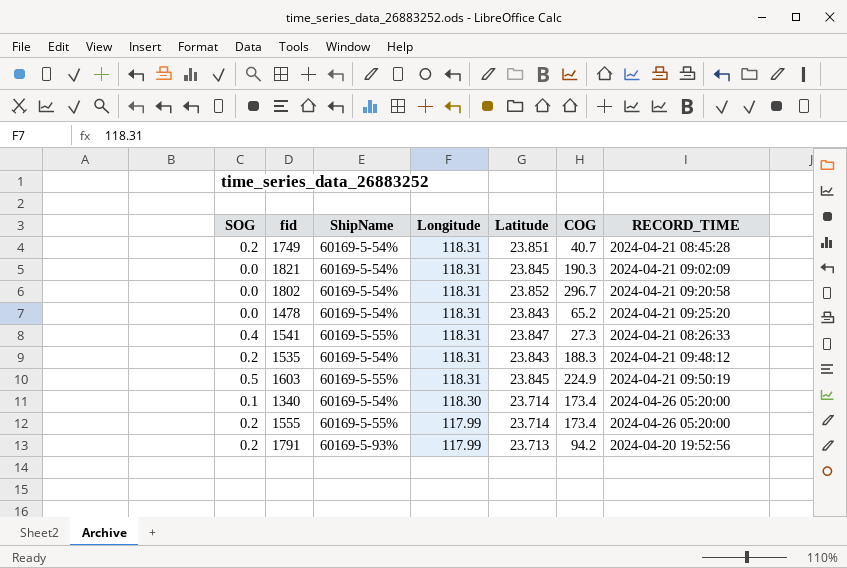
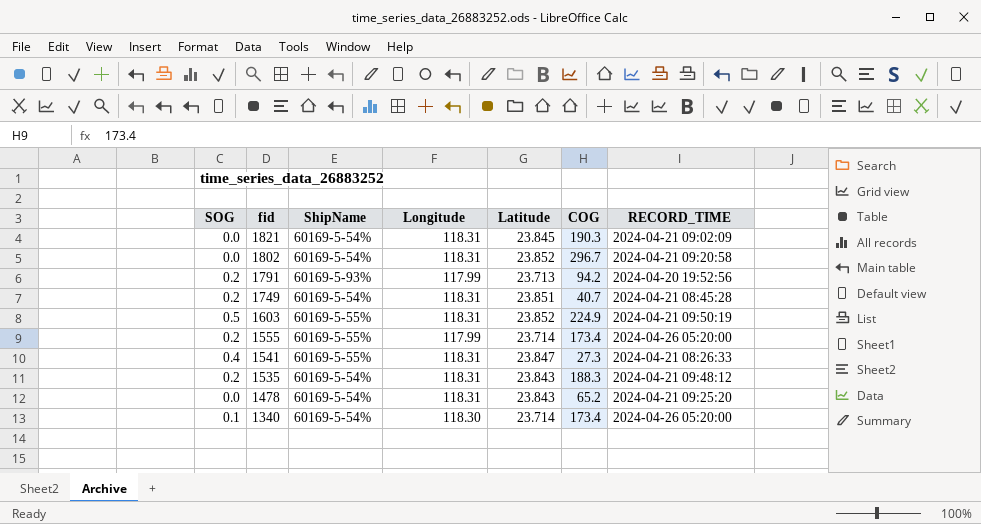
row order: Longitude descending -> fid descending
1603 | Latitude: 23.845 -> 23.852

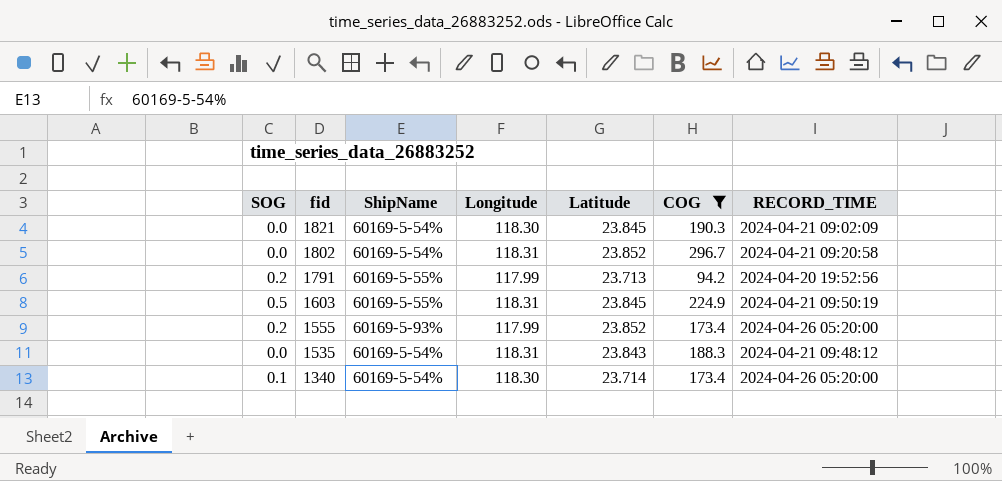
filter: none -> COG >= 94.2
1821 | Longitude: 118.31 -> 118.30
1791 | ShipName: 60169-5-93% -> 60169-5-55%
1603 | Latitude: 23.852 -> 23.845
1555 | ShipName: 60169-5-55% -> 60169-5-93%
1555 | Latitude: 23.714 -> 23.852
1535 | SOG: 0.2 -> 0.0

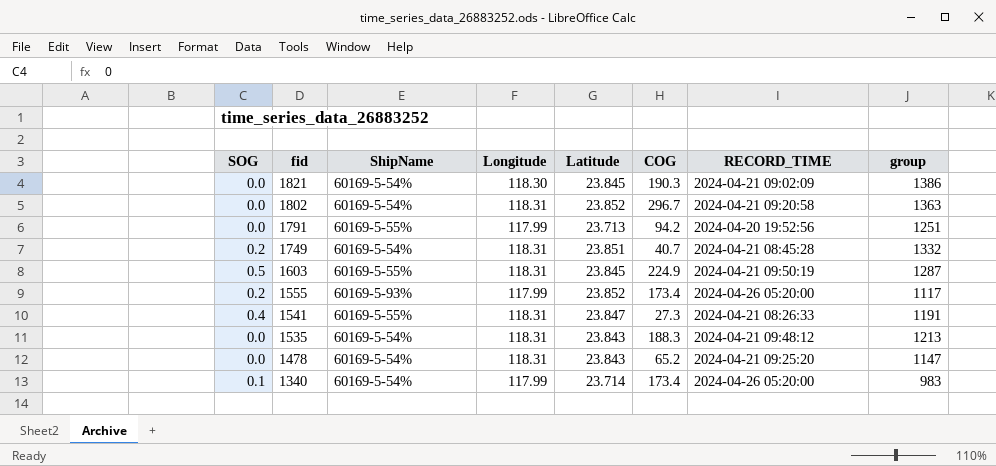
filter: COG >= 94.2 -> none
column group | position: none -> 8
1791 | SOG: 0.2 -> 0.0
1340 | Longitude: 118.30 -> 117.99

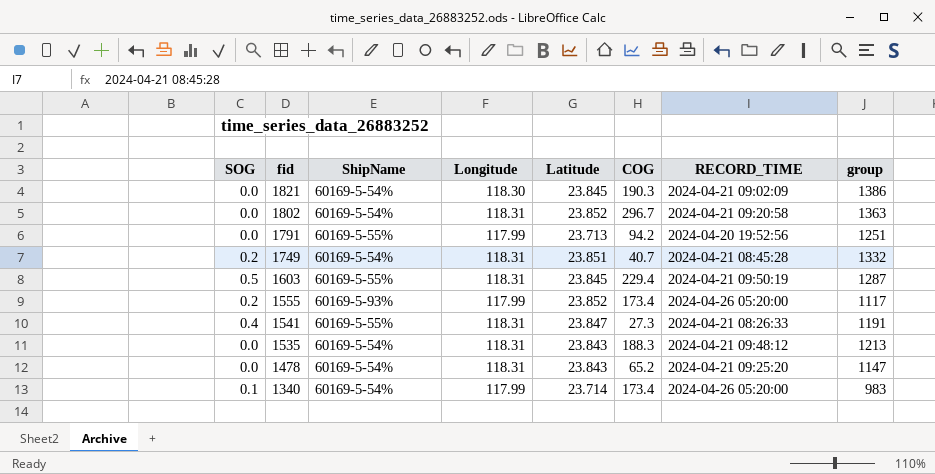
1603 | COG: 224.9 -> 229.4

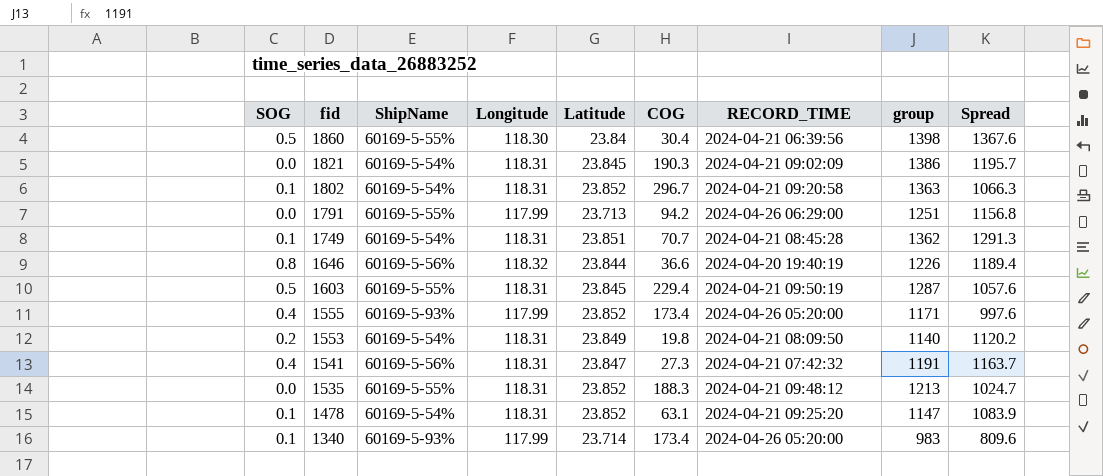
column Spread | formula: none -> [group] - [COG]
row 1860: none -> 0.5 | 60169-5-55% | 118.30 | 23.84 | 30.4 | 2024-04-21 06:39:56 | 1398 | 1367.6
1821 | Longitude: 118.30 -> 118.31
1802 | SOG: 0.0 -> 0.1
1791 | RECORD_TIME: 2024-04-20 19:52:56 -> 2024-04-26 06:29:00
1749 | SOG: 0.2 -> 0.1
1749 | COG: 40.7 -> 70.7
1749 | group: 1332 -> 1362
row 1646: none -> 0.8 | 60169-5-56% | 118.32 | 23.844 | 36.6 | 2024-04-20 19:40:19 | 1226 | 1189.4
1555 | SOG: 0.2 -> 0.4
1555 | group: 1117 -> 1171
row 1553: none -> 0.2 | 60169-5-54% | 118.31 | 23.849 | 19.8 | 2024-04-21 08:09:50 | 1140 | 1120.2
1541 | ShipName: 60169-5-55% -> 60169-5-56%
1541 | RECORD_TIME: 2024-04-21 08:26:33 -> 2024-04-21 07:42:32
1535 | ShipName: 60169-5-54% -> 60169-5-55%
1535 | Latitude: 23.843 -> 23.852
1478 | SOG: 0.0 -> 0.1
1478 | Latitude: 23.843 -> 23.852
1478 | COG: 65.2 -> 63.1
1340 | ShipName: 60169-5-54% -> 60169-5-93%

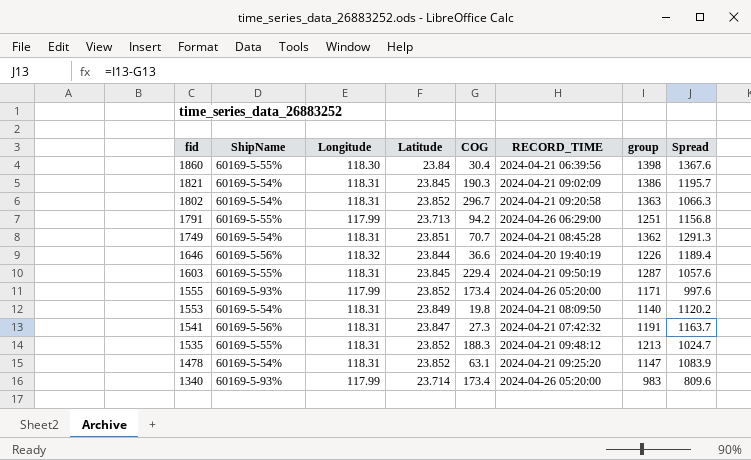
column SOG | position: 1 -> none

